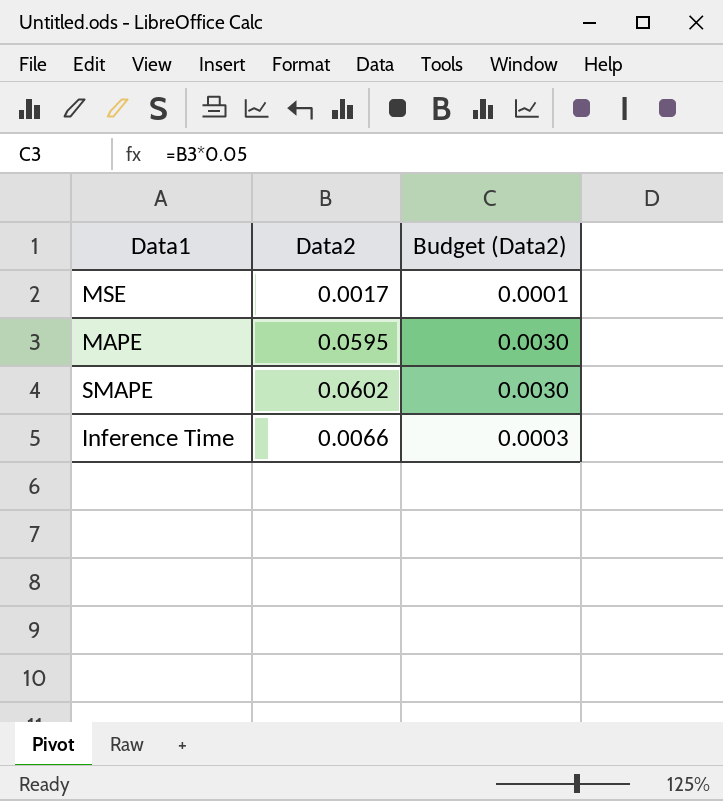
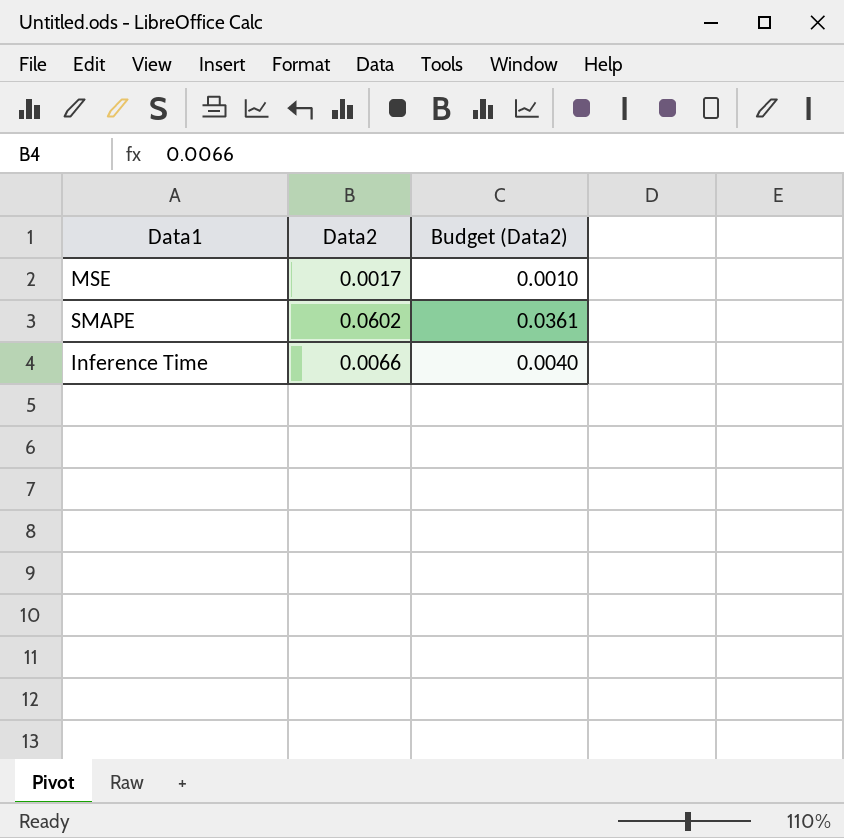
column Budget (Data2) | formula: [Data2] * 0.05 -> [Data2] * 0.6
row MAPE: 0.0595 | 0.0030 -> none

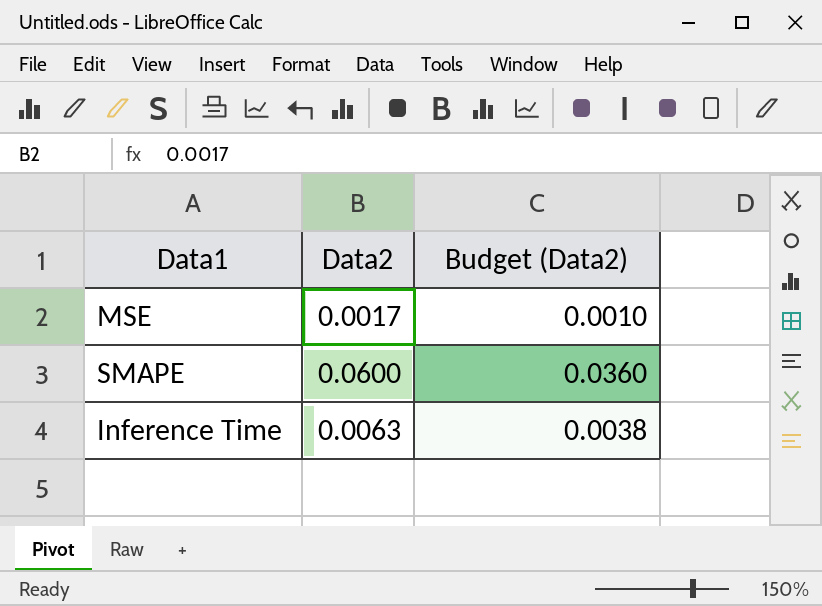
SMAPE | Data2: 0.0602 -> 0.0600
SMAPE | Budget (Data2): 0.0361 -> 0.0360
Inference Time | Data2: 0.0066 -> 0.0063
Inference Time | Budget (Data2): 0.0040 -> 0.0038

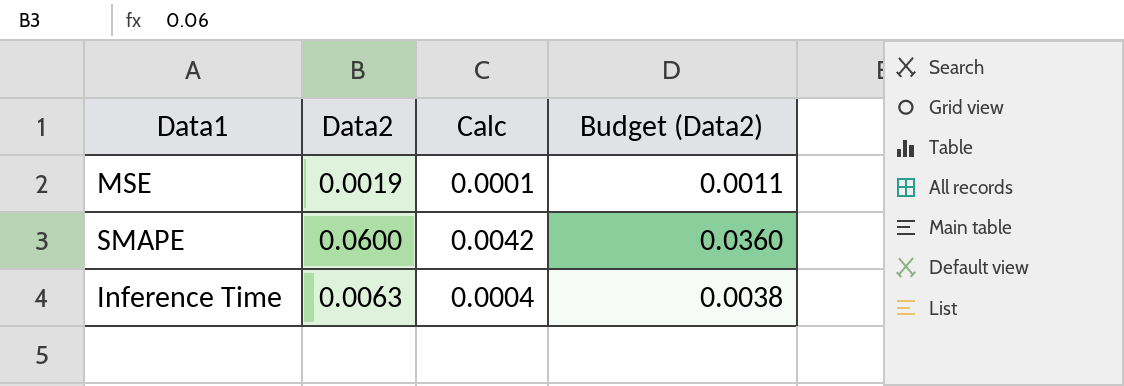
column Calc | formula: none -> [Data2] * 0.07
MSE | Data2: 0.0017 -> 0.0019
MSE | Budget (Data2): 0.0010 -> 0.0011

